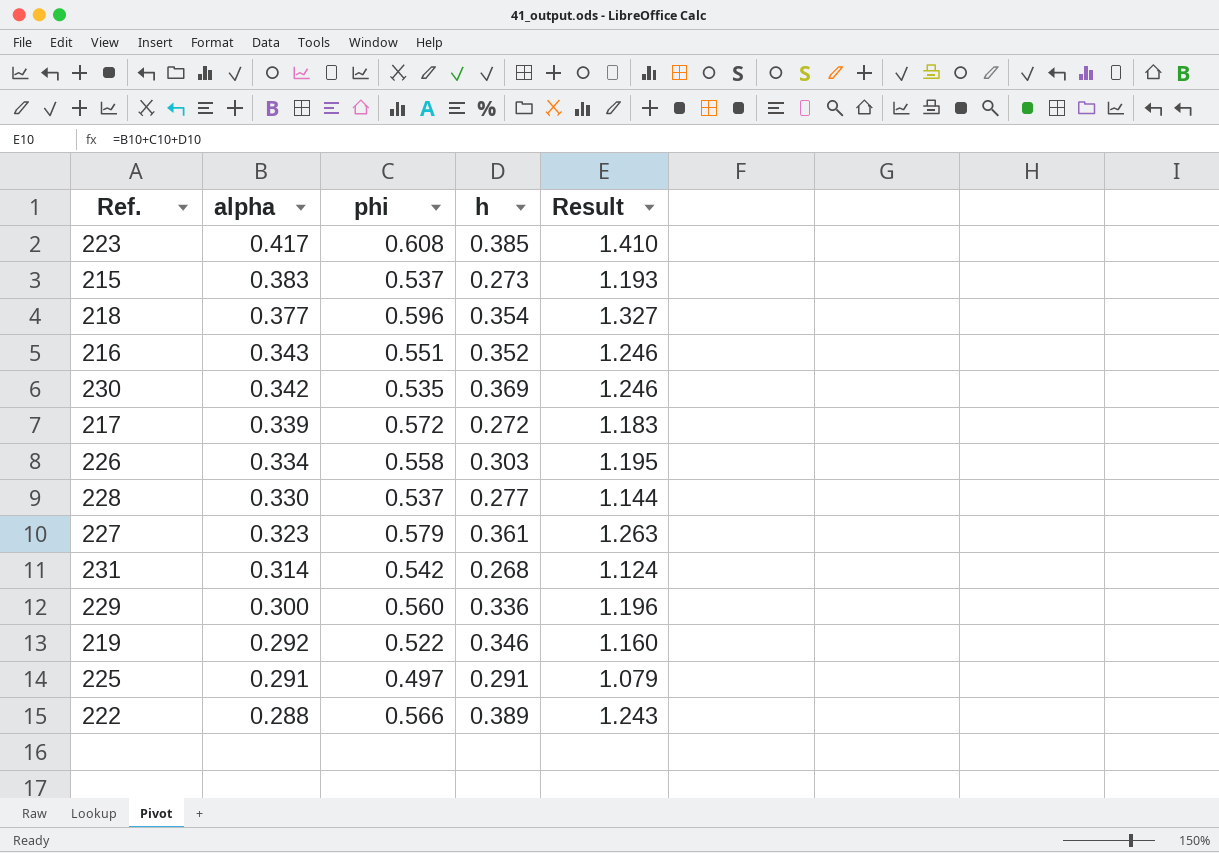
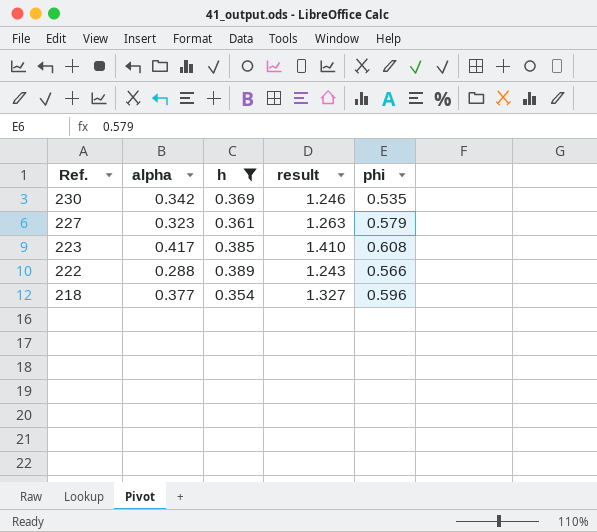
filter: none -> h >= 0.354
row order: alpha descending -> Ref. descending
column name: Result -> result
column phi | position: 3 -> 5

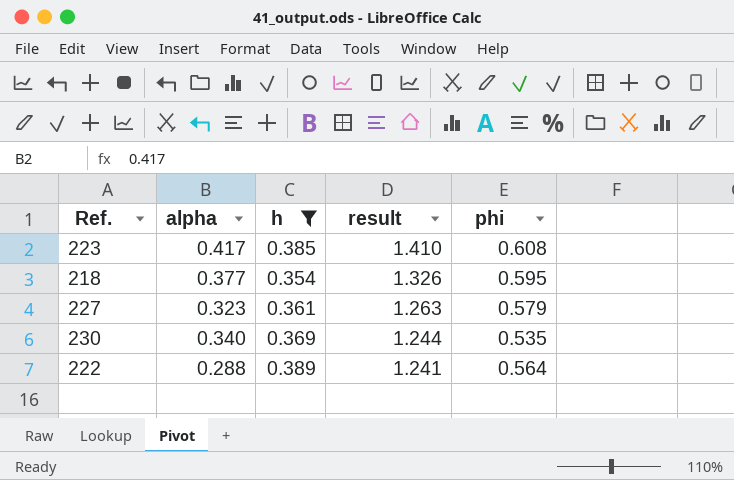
row order: Ref. descending -> result descending
218 | result: 1.327 -> 1.326
218 | phi: 0.596 -> 0.595
230 | alpha: 0.342 -> 0.340
230 | result: 1.246 -> 1.244
222 | result: 1.243 -> 1.241
222 | phi: 0.566 -> 0.564

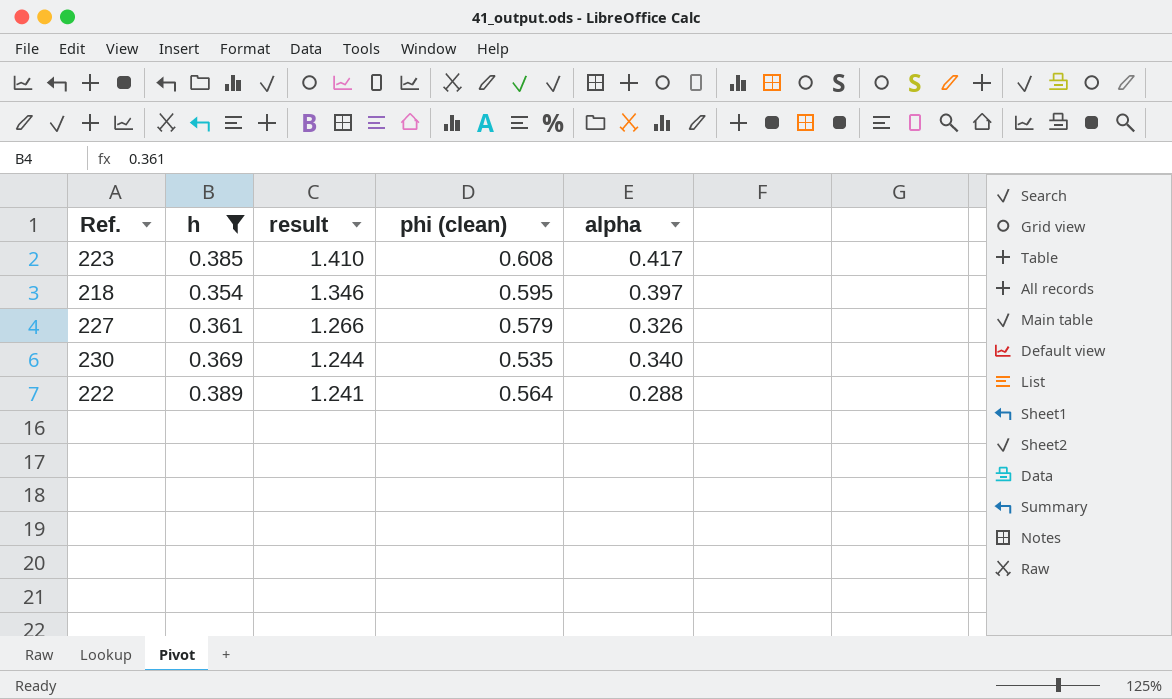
column name: phi -> phi (clean)
column alpha | position: 2 -> 5
218 | result: 1.326 -> 1.346
218 | alpha: 0.377 -> 0.397
227 | result: 1.263 -> 1.266
227 | alpha: 0.323 -> 0.326

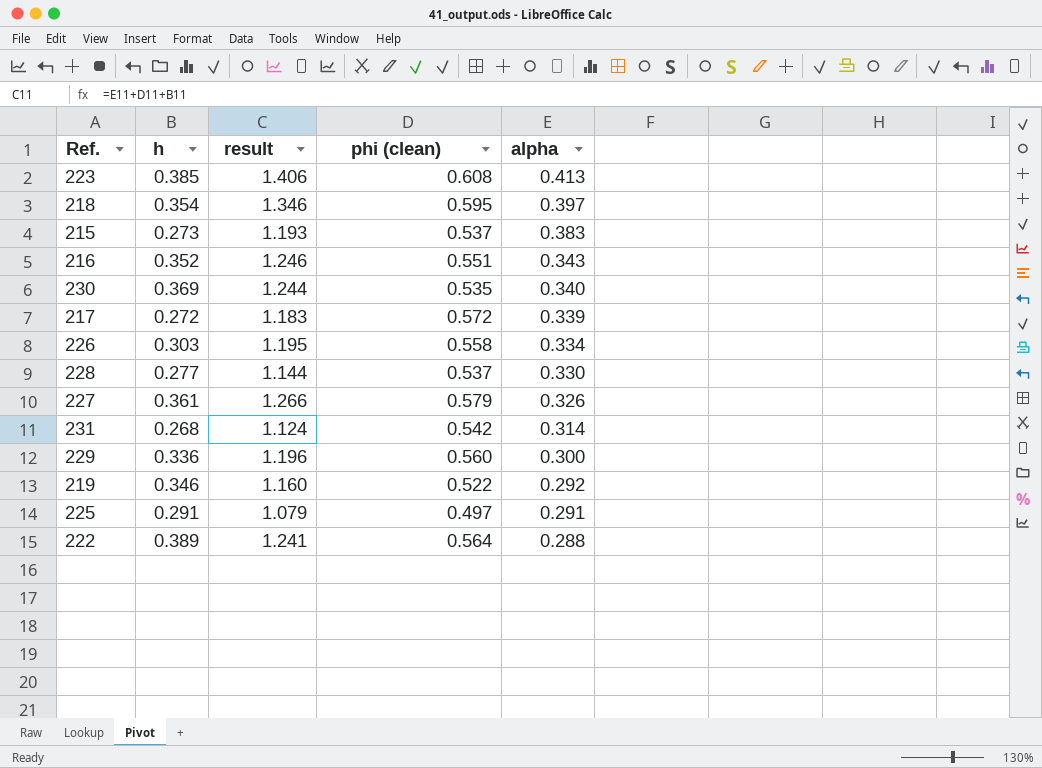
filter: h >= 0.354 -> none
row order: result descending -> alpha descending
223 | result: 1.410 -> 1.406
223 | alpha: 0.417 -> 0.413

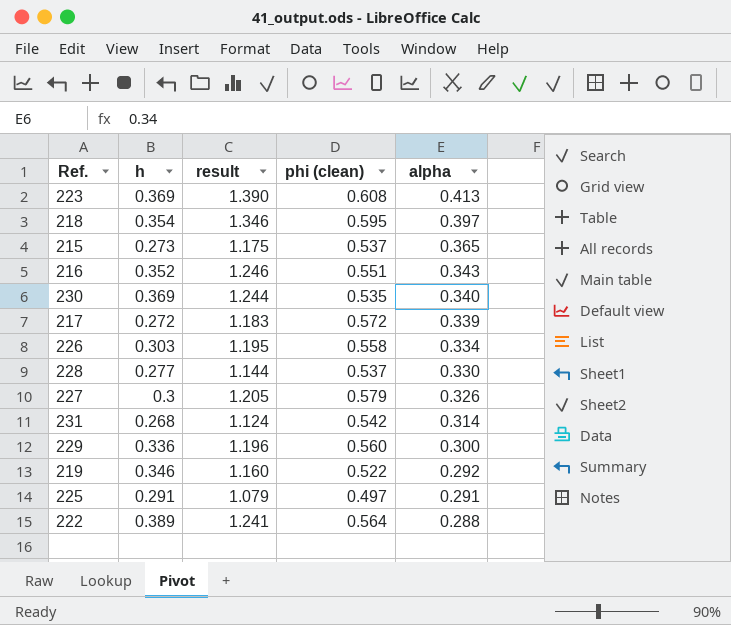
223 | h: 0.385 -> 0.369
223 | result: 1.406 -> 1.390
215 | result: 1.193 -> 1.175
215 | alpha: 0.383 -> 0.365
227 | h: 0.361 -> 0.3
227 | result: 1.266 -> 1.205

